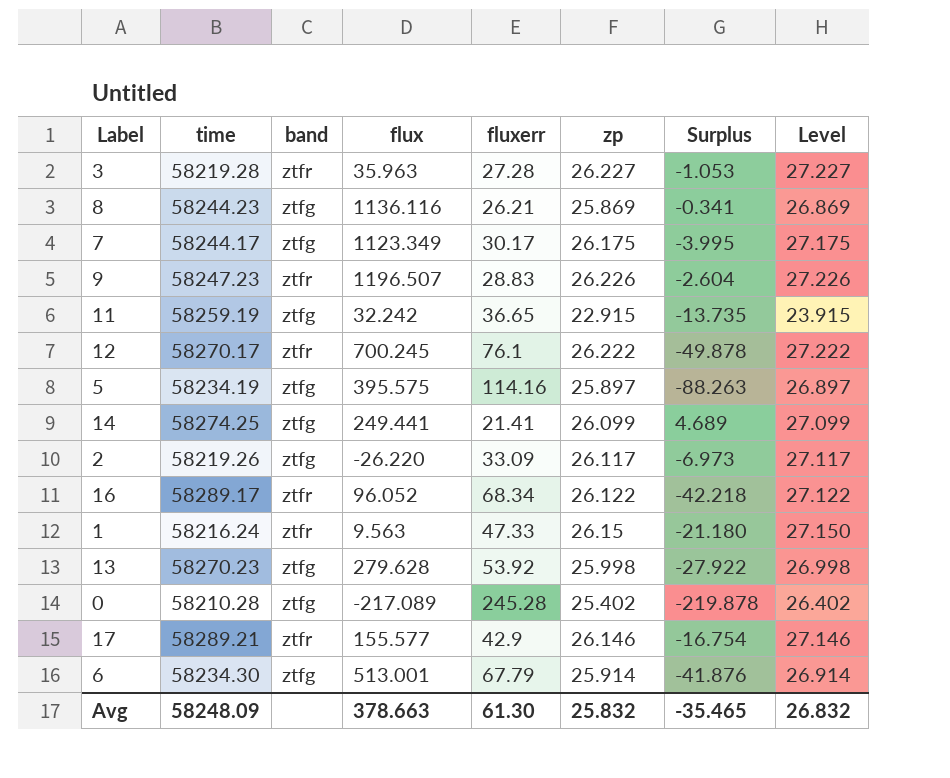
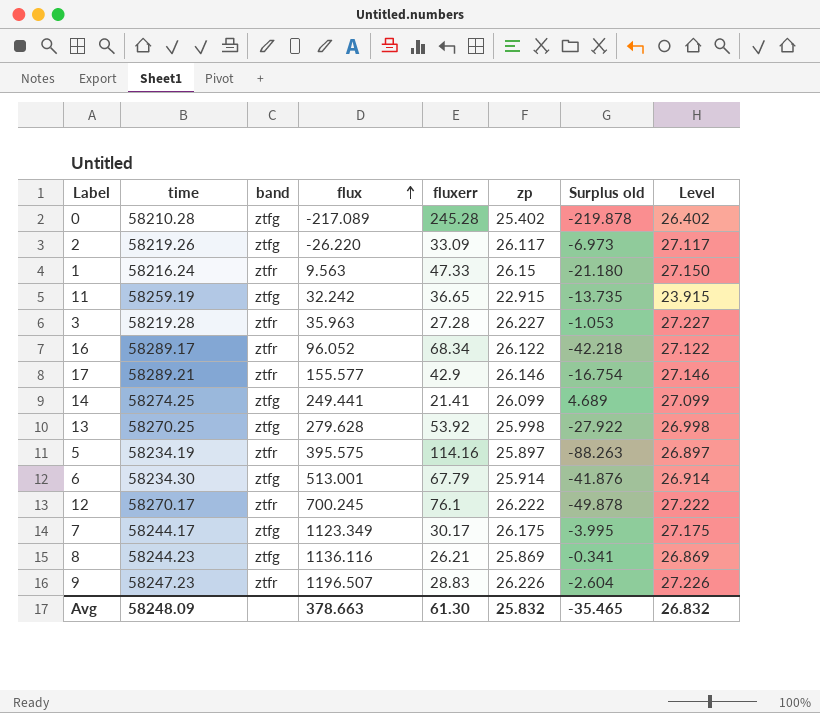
row order: none -> flux ascending
column name: Surplus -> Surplus old
13 | time: 58270.23 -> 58270.25
5 | band: ztfg -> ztfr

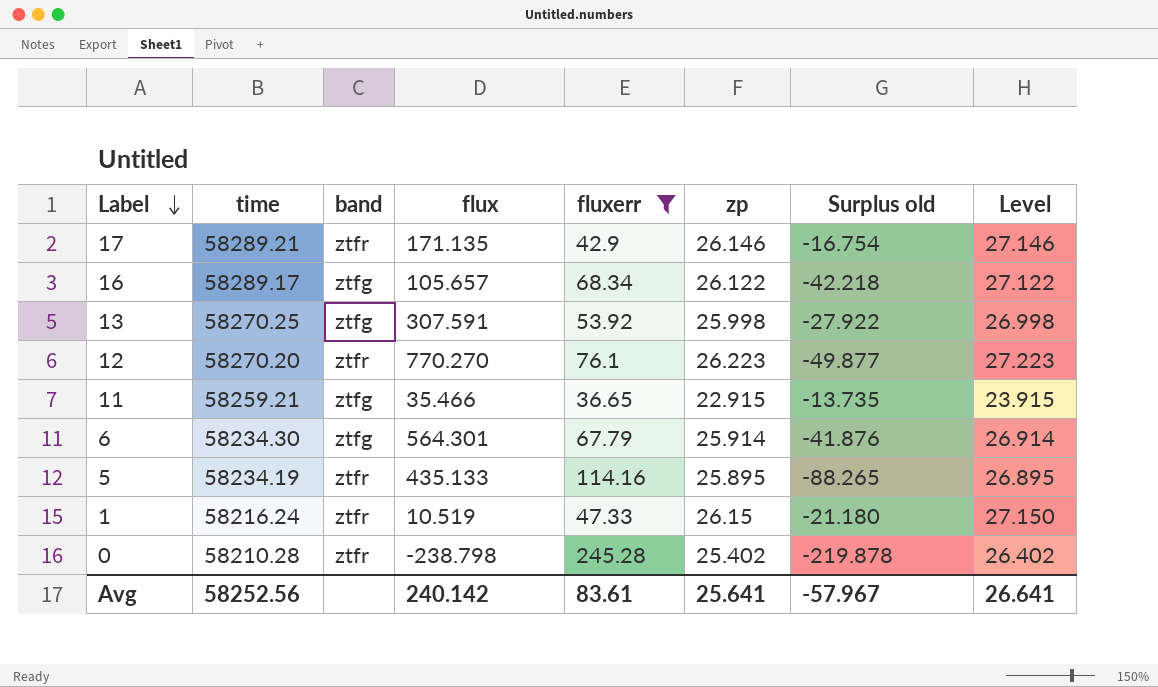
filter: none -> fluxerr >= 36.65
row order: flux ascending -> Label descending
17 | flux: 155.577 -> 171.135
16 | band: ztfr -> ztfg
16 | flux: 96.052 -> 105.657
13 | flux: 279.628 -> 307.591
12 | time: 58270.17 -> 58270.20
12 | flux: 700.245 -> 770.270
12 | zp: 26.222 -> 26.223
12 | Surplus old: -49.878 -> -49.877
12 | Level: 27.222 -> 27.223
11 | time: 58259.19 -> 58259.21
11 | flux: 32.242 -> 35.466
6 | flux: 513.001 -> 564.301
5 | flux: 395.575 -> 435.133
5 | zp: 25.897 -> 25.895
5 | Surplus old: -88.263 -> -88.265
5 | Level: 26.897 -> 26.895
1 | flux: 9.563 -> 10.519
0 | band: ztfg -> ztfr
0 | flux: -217.089 -> -238.798
Avg | time: 58248.09 -> 58252.56
Avg | flux: 378.663 -> 240.142
Avg | fluxerr: 61.30 -> 83.61
Avg | zp: 25.832 -> 25.641
Avg | Surplus old: -35.465 -> -57.967
Avg | Level: 26.832 -> 26.641

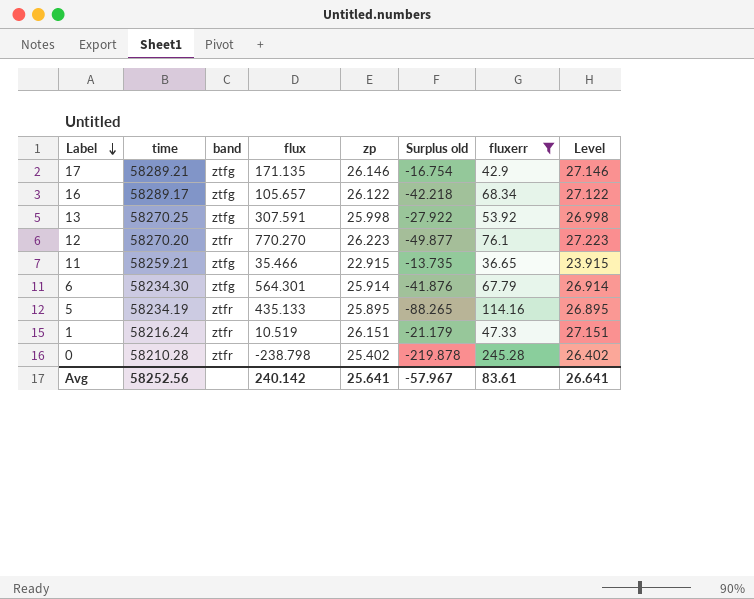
column fluxerr | position: 5 -> 7
17 | band: ztfr -> ztfg
1 | zp: 26.15 -> 26.151
1 | Surplus old: -21.180 -> -21.179
1 | Level: 27.150 -> 27.151

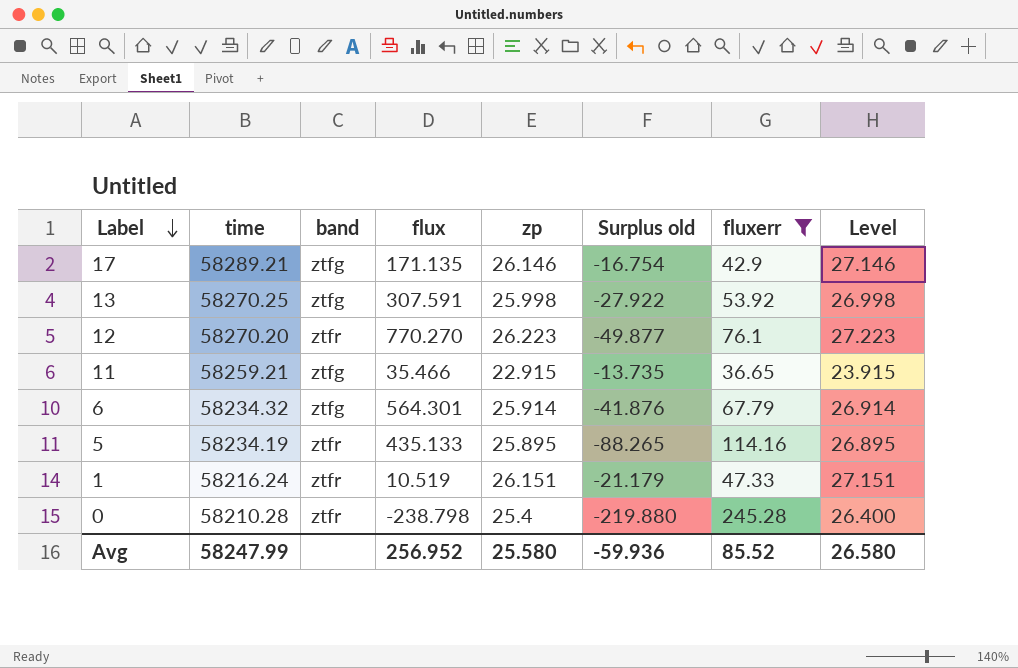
row 16: 58289.17 | ztfg | 105.657 | 26.122 | -42.218 | 68.34 | 27.122 -> none
6 | time: 58234.30 -> 58234.32
0 | zp: 25.402 -> 25.4
0 | Surplus old: -219.878 -> -219.880
0 | Level: 26.402 -> 26.400
Avg | time: 58252.56 -> 58247.99
Avg | flux: 240.142 -> 256.952
Avg | zp: 25.641 -> 25.580
Avg | Surplus old: -57.967 -> -59.936
Avg | fluxerr: 83.61 -> 85.52
Avg | Level: 26.641 -> 26.580

